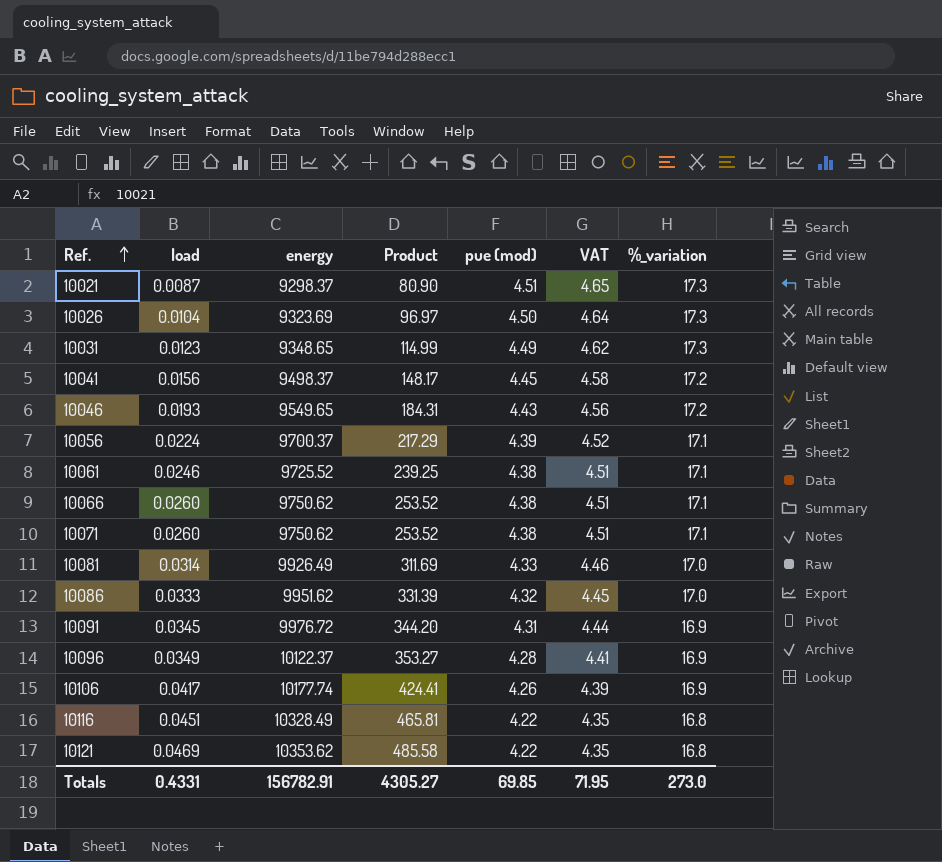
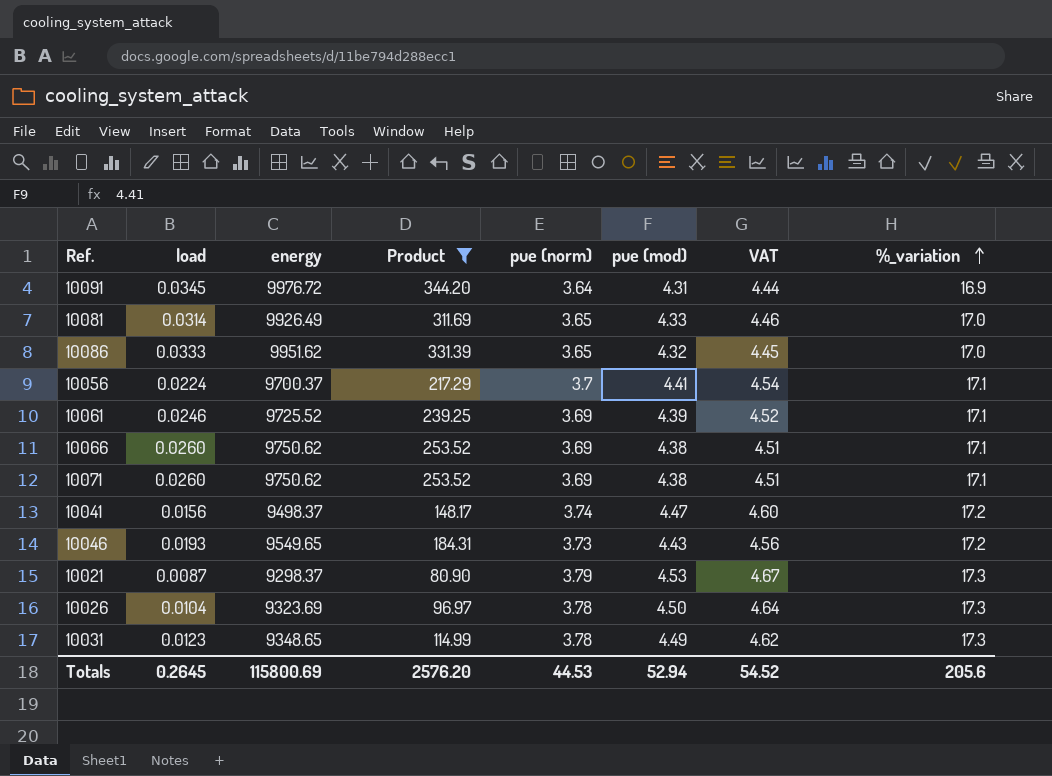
filter: none -> Product <= 344.20
row order: Ref. ascending -> %_variation ascending
column pue (norm) | position: none -> 5
10056 | pue (mod): 4.39 -> 4.41
10056 | VAT: 4.52 -> 4.54
10061 | pue (mod): 4.38 -> 4.39
10061 | VAT: 4.51 -> 4.52
10041 | pue (mod): 4.45 -> 4.47
10041 | VAT: 4.58 -> 4.60
10021 | pue (mod): 4.51 -> 4.53
10021 | VAT: 4.65 -> 4.67
Totals | load: 0.4331 -> 0.2645
Totals | energy: 156782.91 -> 115800.69
Totals | Product: 4305.27 -> 2576.20
Totals | pue (mod): 69.85 -> 52.94
Totals | VAT: 71.95 -> 54.52
Totals | %_variation: 273.0 -> 205.6

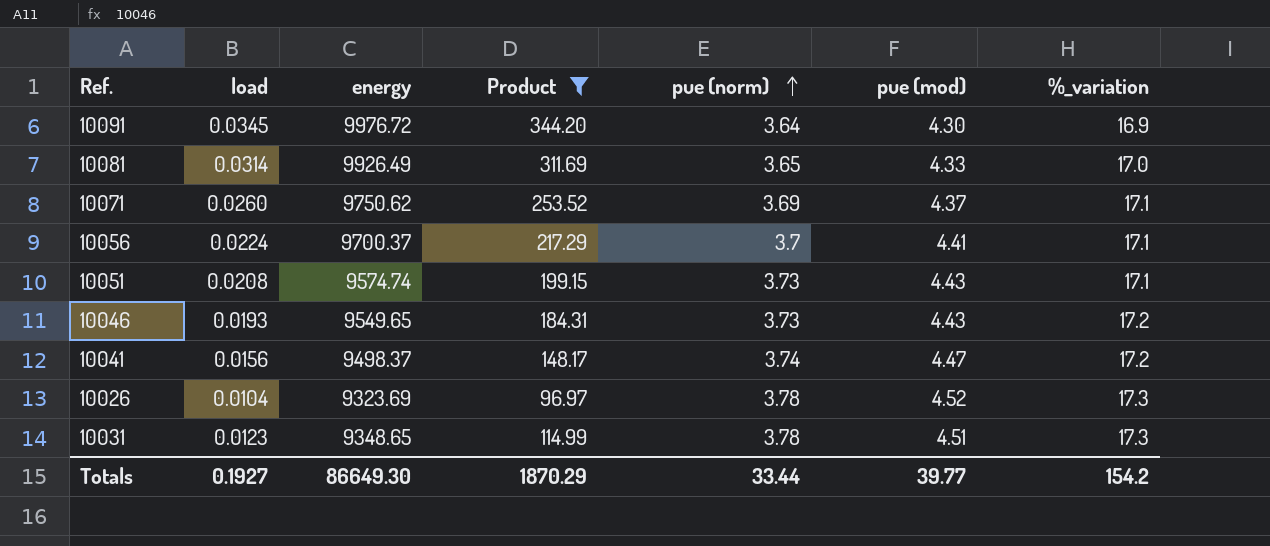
row order: %_variation ascending -> pue (norm) ascending
column VAT | formula: [pue (mod)] * 1.03 -> none
row 10086: 0.0333 | 9951.62 | 331.39 | 3.65 | 4.32 | 4.45 | 17.0 -> none
row 10061: 0.0246 | 9725.52 | 239.25 | 3.69 | 4.39 | 4.52 | 17.1 -> none
row 10066: 0.0260 | 9750.62 | 253.52 | 3.69 | 4.38 | 4.51 | 17.1 -> none
row 10021: 0.0087 | 9298.37 | 80.90 | 3.79 | 4.53 | 4.67 | 17.3 -> none
10091 | pue (mod): 4.31 -> 4.30
10071 | pue (mod): 4.38 -> 4.37
row 10051: none -> 0.0208 | 9574.74 | 199.15 | 3.73 | 4.43 | 17.1
10026 | pue (mod): 4.50 -> 4.52
10031 | pue (mod): 4.49 -> 4.51
Totals | load: 0.2645 -> 0.1927
Totals | energy: 115800.69 -> 86649.30
Totals | Product: 2576.20 -> 1870.29
Totals | pue (norm): 44.53 -> 33.44
Totals | pue (mod): 52.94 -> 39.77
Totals | %_variation: 205.6 -> 154.2

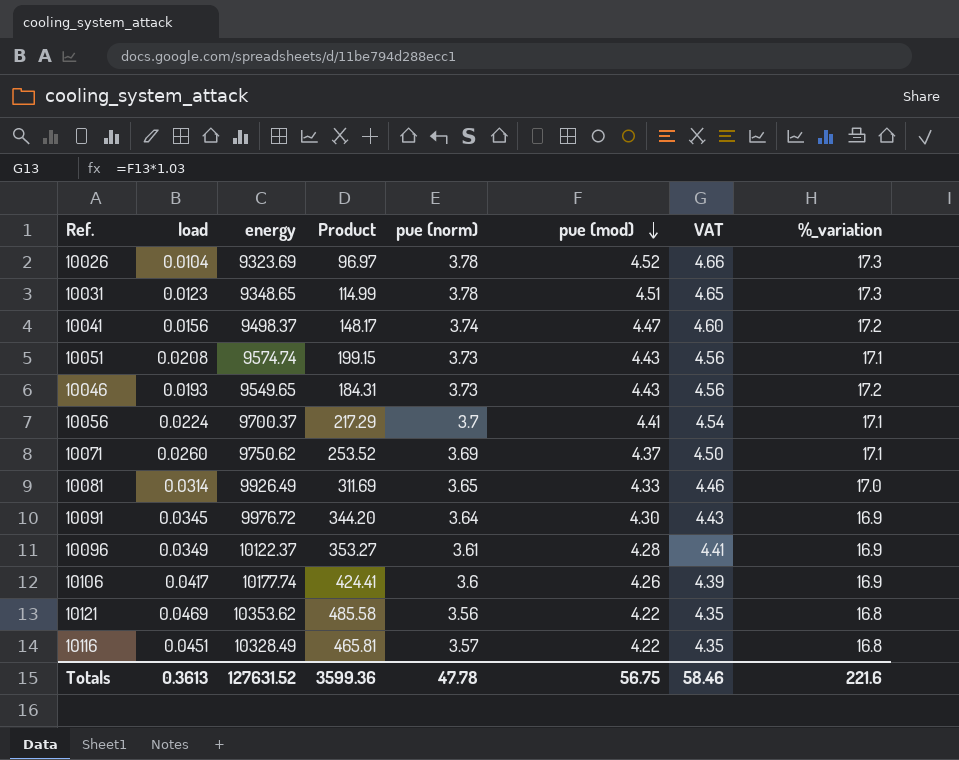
filter: Product <= 344.20 -> none
row order: pue (norm) ascending -> pue (mod) descending
column VAT | formula: none -> [pue (mod)] * 1.03
Totals | load: 0.1927 -> 0.3613
Totals | energy: 86649.30 -> 127631.52
Totals | Product: 1870.29 -> 3599.36
Totals | pue (norm): 33.44 -> 47.78
Totals | pue (mod): 39.77 -> 56.75
Totals | %_variation: 154.2 -> 221.6

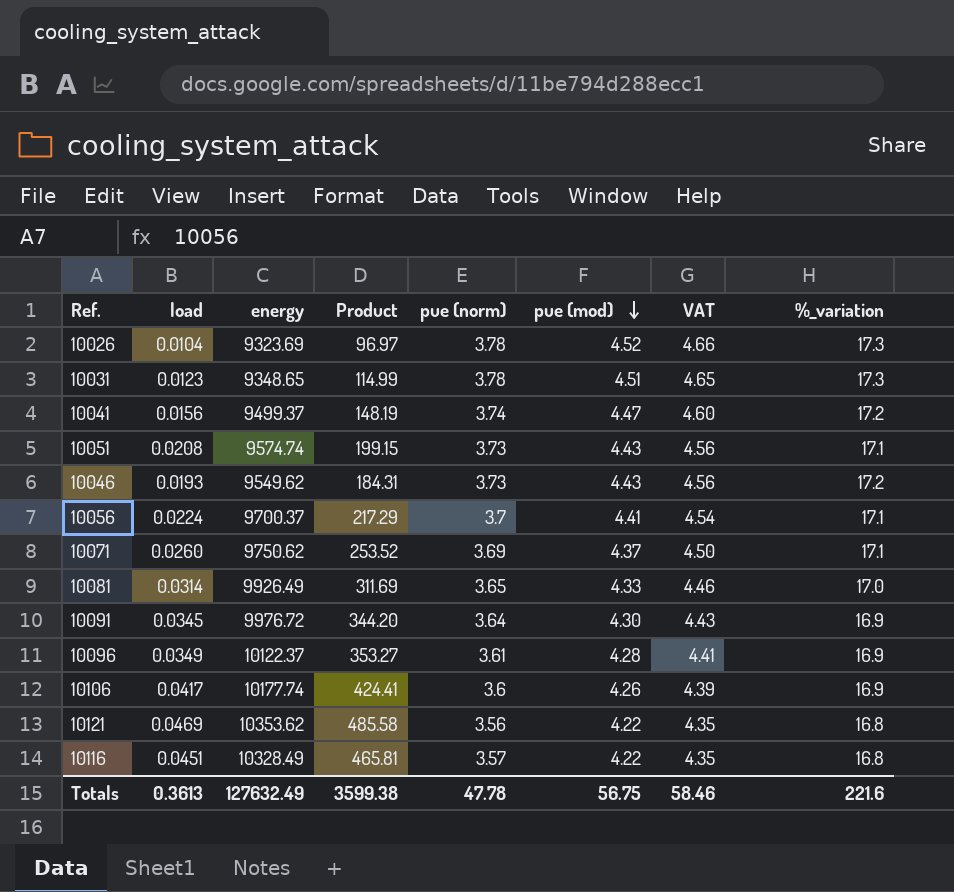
10041 | energy: 9498.37 -> 9499.37
10041 | Product: 148.17 -> 148.19
10046 | energy: 9549.65 -> 9549.62
Totals | energy: 127631.52 -> 127632.49
Totals | Product: 3599.36 -> 3599.38

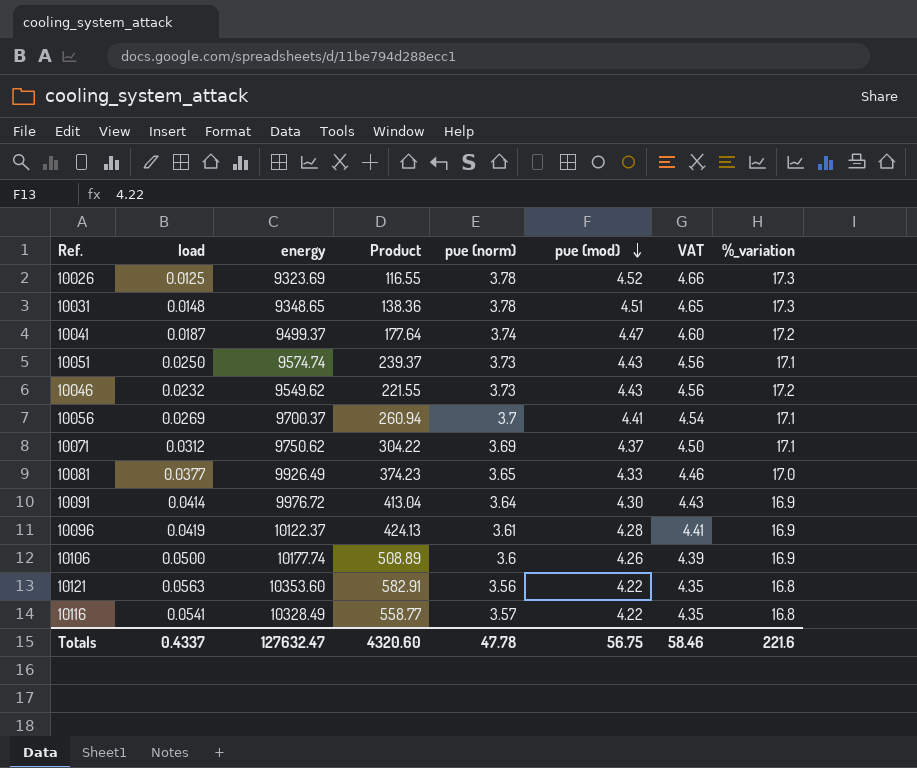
10026 | load: 0.0104 -> 0.0125
10026 | Product: 96.97 -> 116.55
10031 | load: 0.0123 -> 0.0148
10031 | Product: 114.99 -> 138.36
10041 | load: 0.0156 -> 0.0187
10041 | Product: 148.19 -> 177.64
10051 | load: 0.0208 -> 0.0250
10051 | Product: 199.15 -> 239.37
10046 | load: 0.0193 -> 0.0232
10046 | Product: 184.31 -> 221.55
10056 | load: 0.0224 -> 0.0269
10056 | Product: 217.29 -> 260.94
10071 | load: 0.0260 -> 0.0312
10071 | Product: 253.52 -> 304.22
10081 | load: 0.0314 -> 0.0377
10081 | Product: 311.69 -> 374.23
10091 | load: 0.0345 -> 0.0414
10091 | Product: 344.20 -> 413.04
10096 | load: 0.0349 -> 0.0419
10096 | Product: 353.27 -> 424.13
10106 | load: 0.0417 -> 0.0500
10106 | Product: 424.41 -> 508.89
10121 | load: 0.0469 -> 0.0563
10121 | energy: 10353.62 -> 10353.60
10121 | Product: 485.58 -> 582.91
10116 | load: 0.0451 -> 0.0541
10116 | Product: 465.81 -> 558.77
Totals | load: 0.3613 -> 0.4337
Totals | energy: 127632.49 -> 127632.47
Totals | Product: 3599.38 -> 4320.60

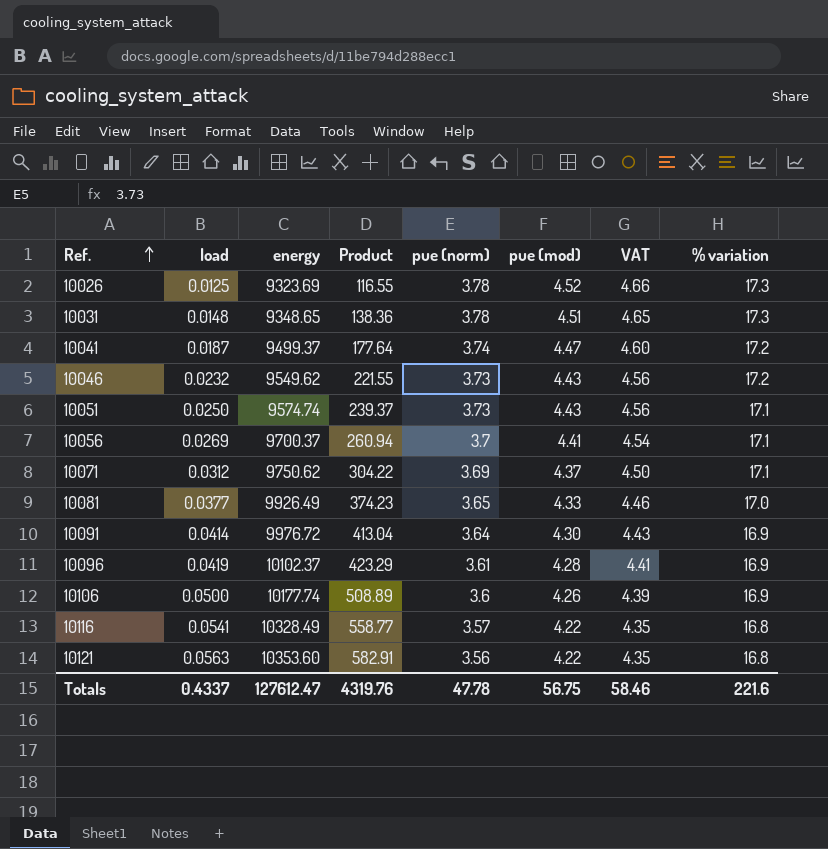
row order: pue (mod) descending -> Ref. ascending
column name: %_variation -> % variation
10096 | energy: 10122.37 -> 10102.37
10096 | Product: 424.13 -> 423.29
Totals | energy: 127632.47 -> 127612.47
Totals | Product: 4320.60 -> 4319.76

